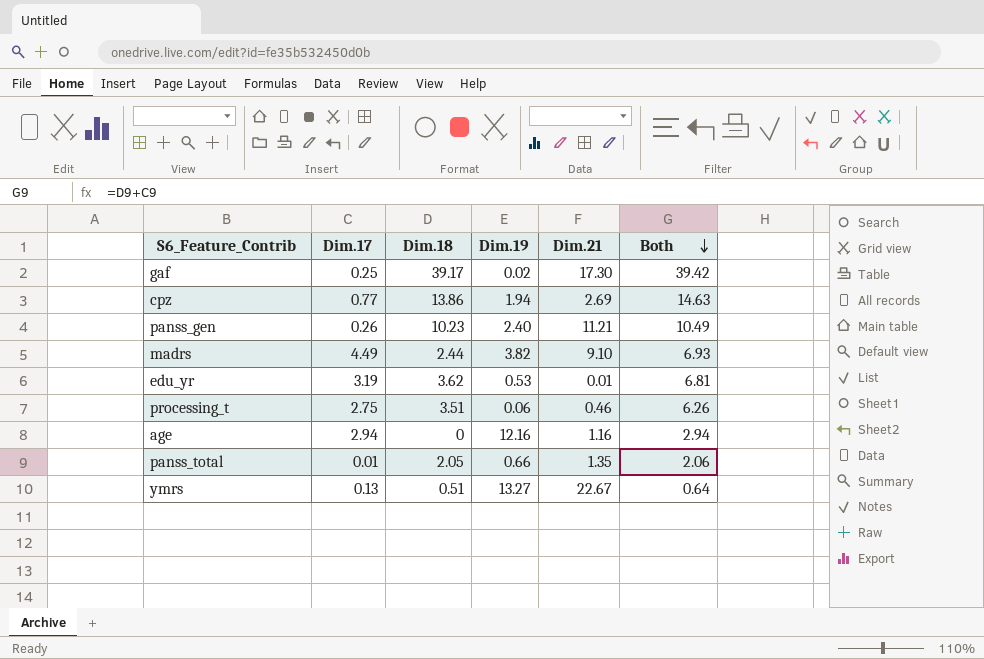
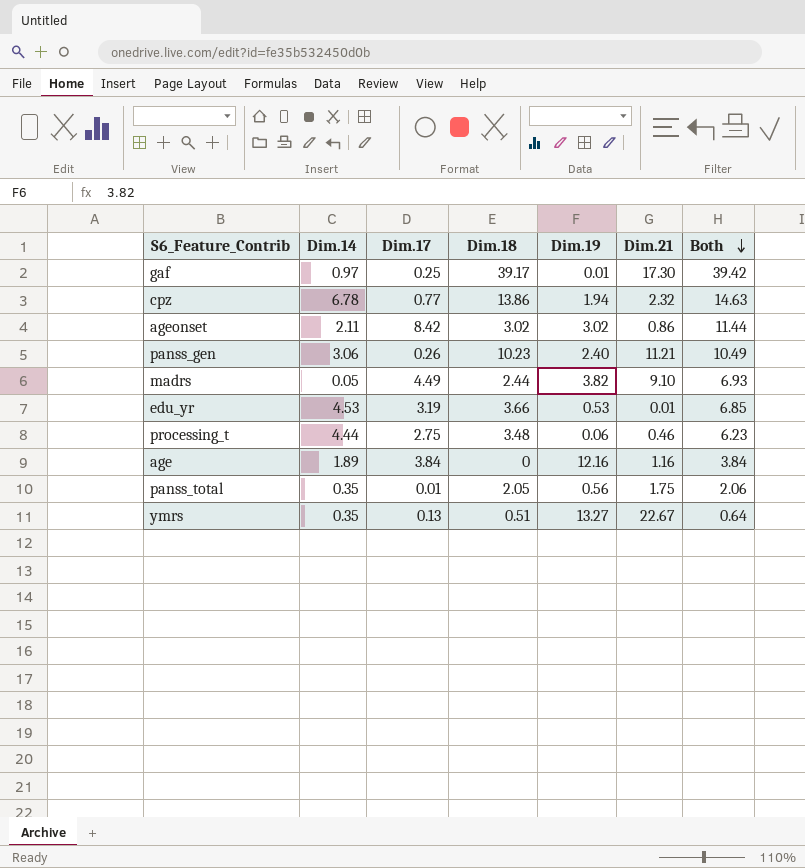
column Dim.14 | position: none -> 2
gaf | Dim.19: 0.02 -> 0.01
cpz | Dim.21: 2.69 -> 2.32
row ageonset: none -> 2.11 | 8.42 | 3.02 | 3.02 | 0.86 | 11.44
edu_yr | Dim.18: 3.62 -> 3.66
edu_yr | Both: 6.81 -> 6.85
processing_t | Dim.18: 3.51 -> 3.48
processing_t | Both: 6.26 -> 6.23
age | Dim.17: 2.94 -> 3.84
age | Both: 2.94 -> 3.84
panss_total | Dim.19: 0.66 -> 0.56
panss_total | Dim.21: 1.35 -> 1.75

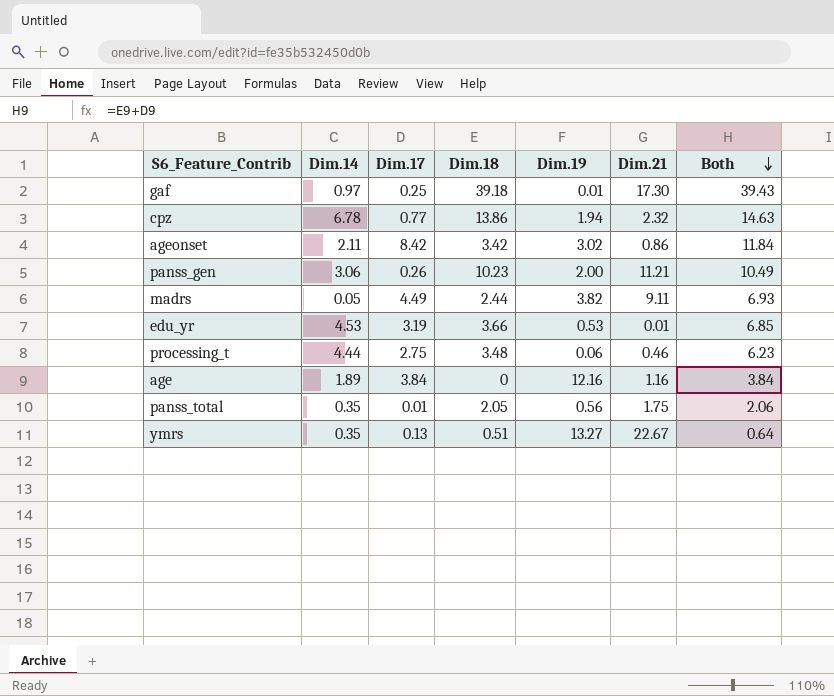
gaf | Dim.18: 39.17 -> 39.18
gaf | Both: 39.42 -> 39.43
ageonset | Dim.18: 3.02 -> 3.42
ageonset | Both: 11.44 -> 11.84
panss_gen | Dim.19: 2.40 -> 2.00
madrs | Dim.21: 9.10 -> 9.11

